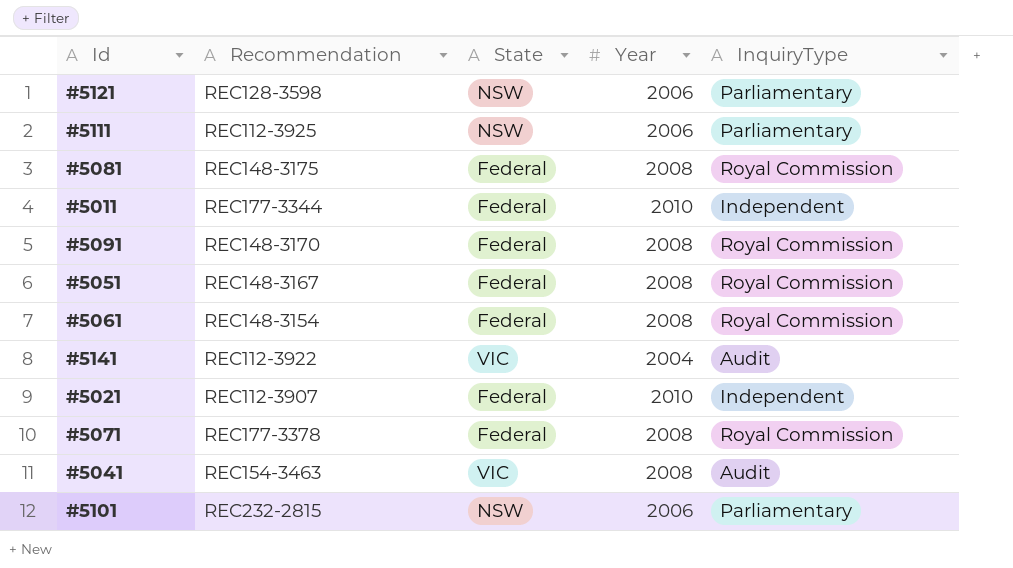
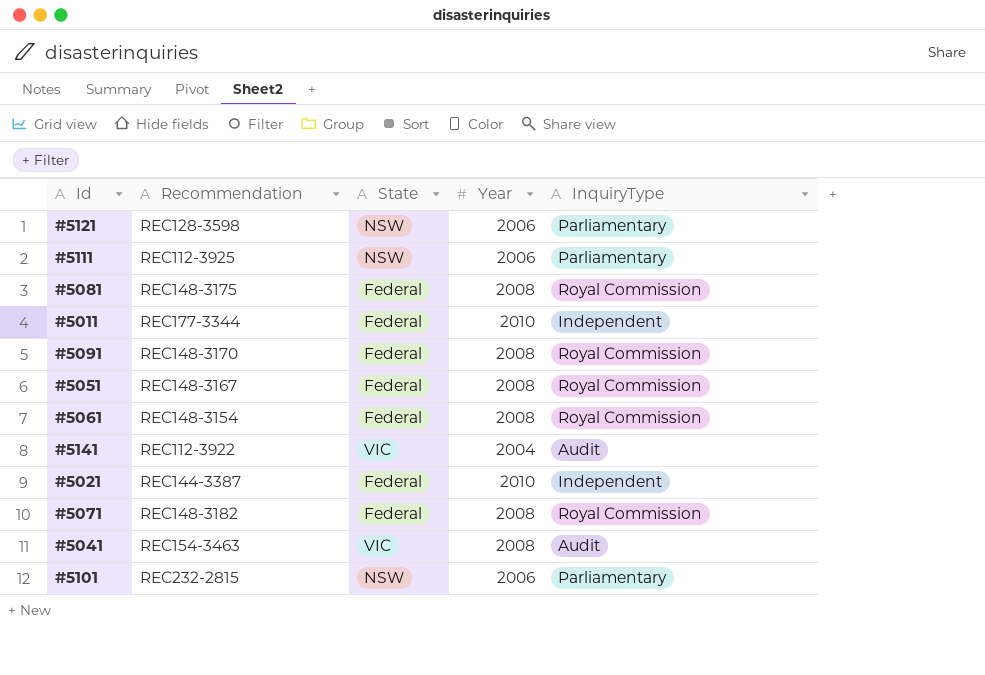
#5021 | Recommendation: REC112-3907 -> REC144-3387
#5071 | Recommendation: REC177-3378 -> REC148-3182

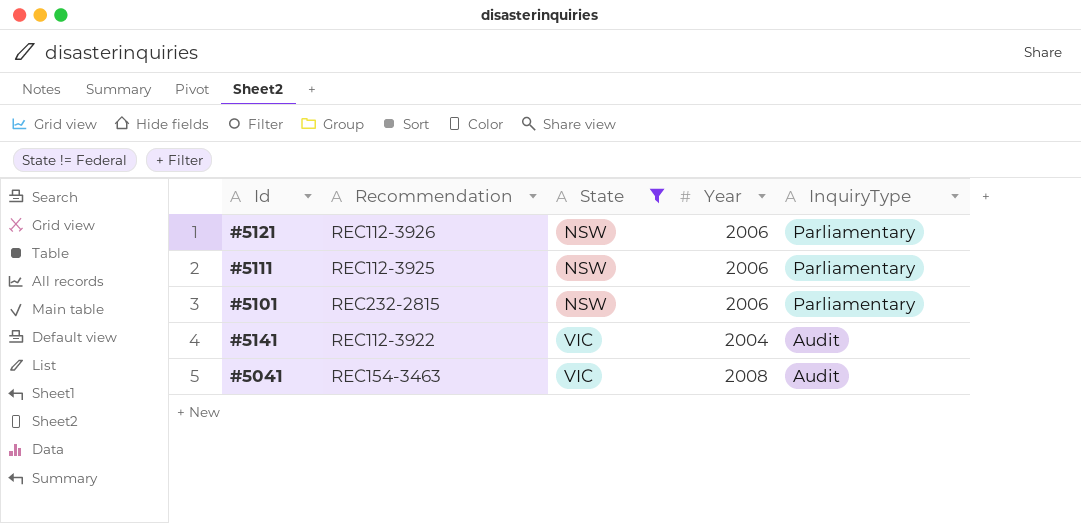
filter: none -> State != Federal
row order: none -> State ascending
#5121 | Recommendation: REC128-3598 -> REC112-3926

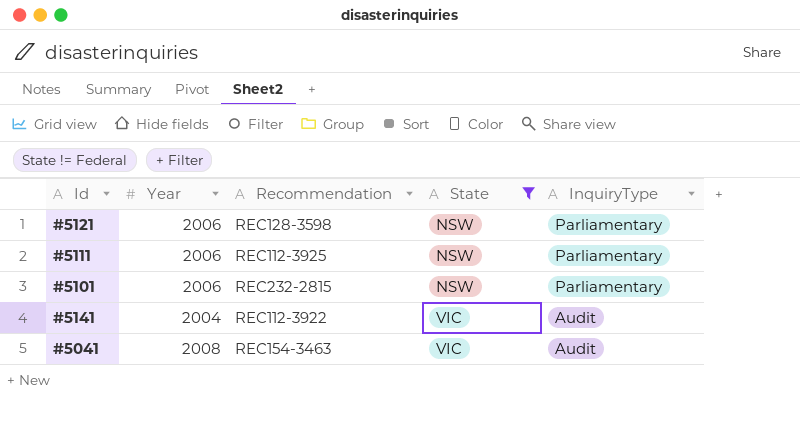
column Year | position: 4 -> 2
#5121 | Recommendation: REC112-3926 -> REC128-3598

